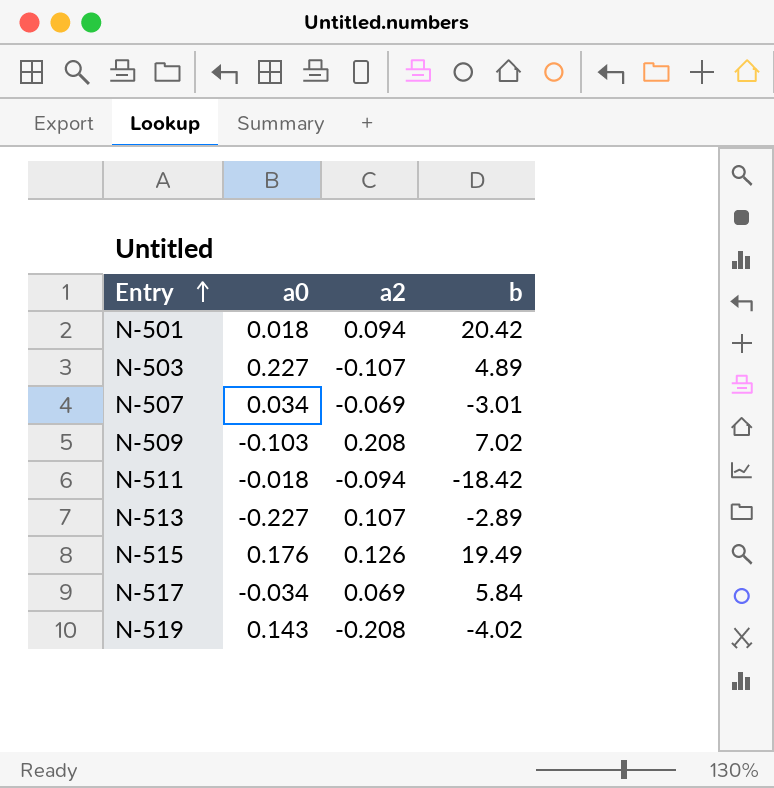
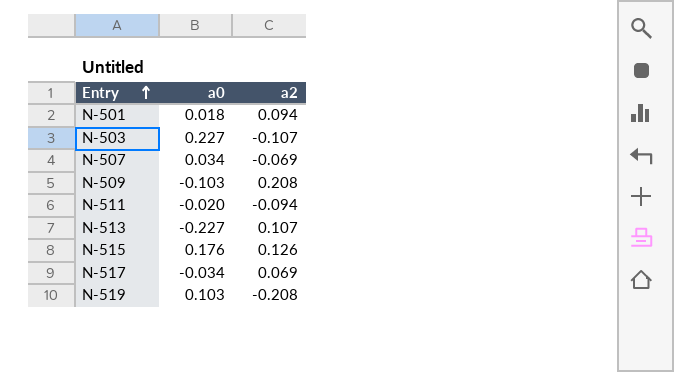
column b | position: 4 -> none
N-511 | a0: -0.018 -> -0.020
N-519 | a0: 0.143 -> 0.103

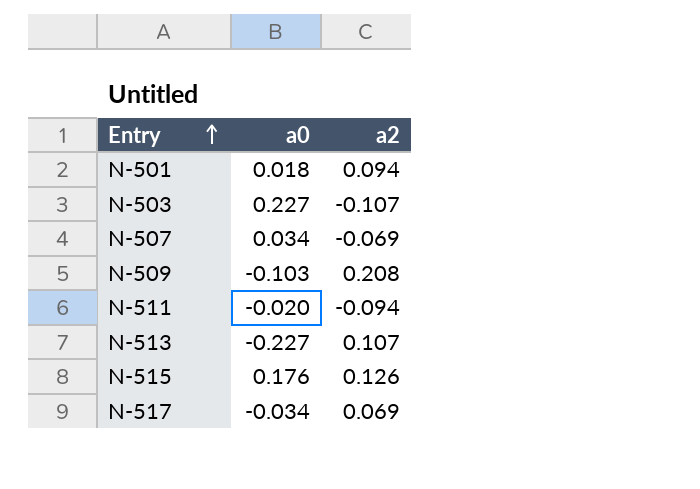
row N-519: 0.103 | -0.208 -> none

